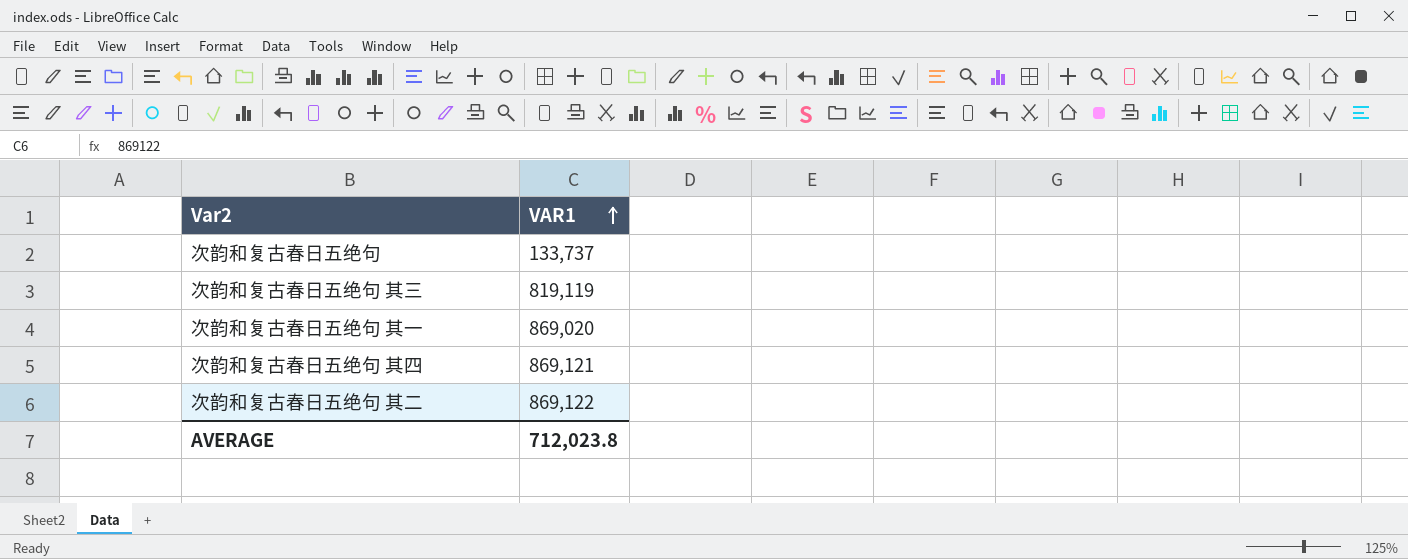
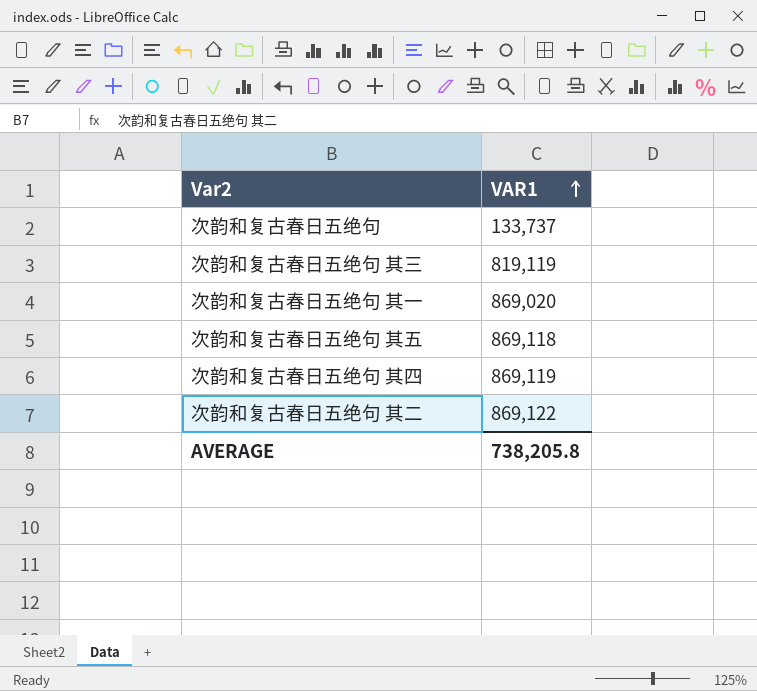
row 次韵和复古春日五绝句 其五: none -> 869,118
次韵和复古春日五绝句 其四 | VAR1: 869,121 -> 869,119
AVERAGE | VAR1: 712,023.8 -> 738,205.8

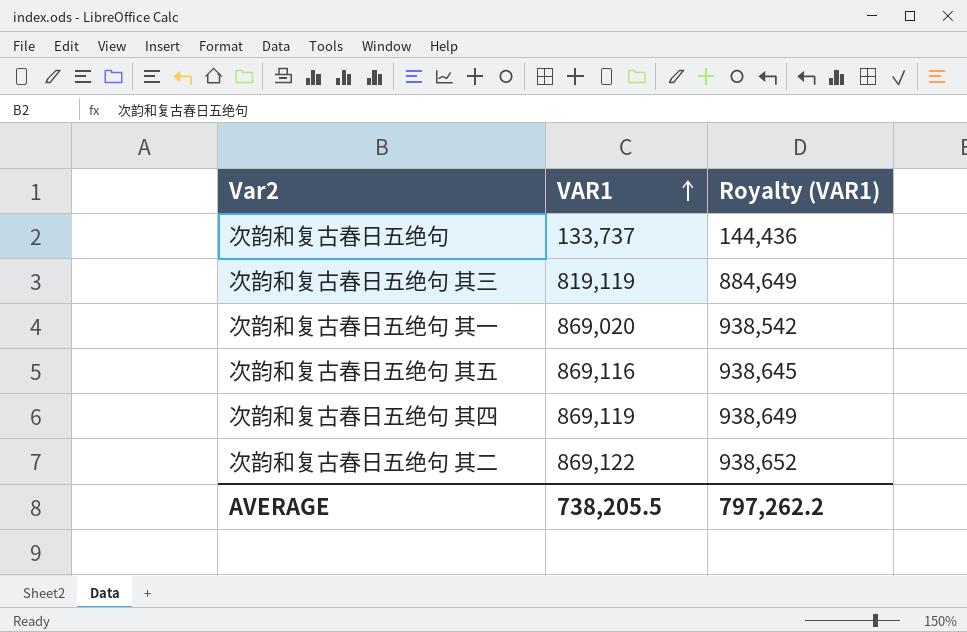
column Royalty (VAR1) | formula: none -> [VAR1] * 1.08
次韵和复古春日五绝句 其五 | VAR1: 869,118 -> 869,116
AVERAGE | VAR1: 738,205.8 -> 738,205.5

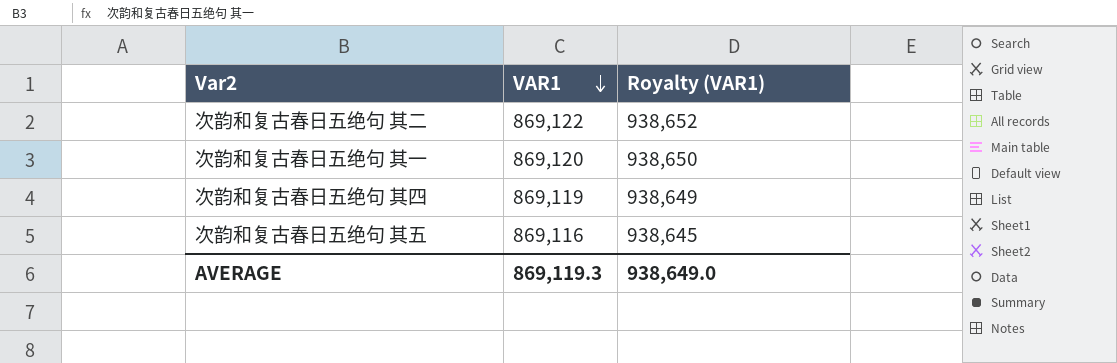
row order: VAR1 ascending -> VAR1 descending
row 次韵和复古春日五绝句: 133,737 | 144,436 -> none
row 次韵和复古春日五绝句 其三: 819,119 | 884,649 -> none
次韵和复古春日五绝句 其一 | VAR1: 869,020 -> 869,120
次韵和复古春日五绝句 其一 | Royalty (VAR1): 938,542 -> 938,650
AVERAGE | VAR1: 738,205.5 -> 869,119.3
AVERAGE | Royalty (VAR1): 797,262.2 -> 938,649.0

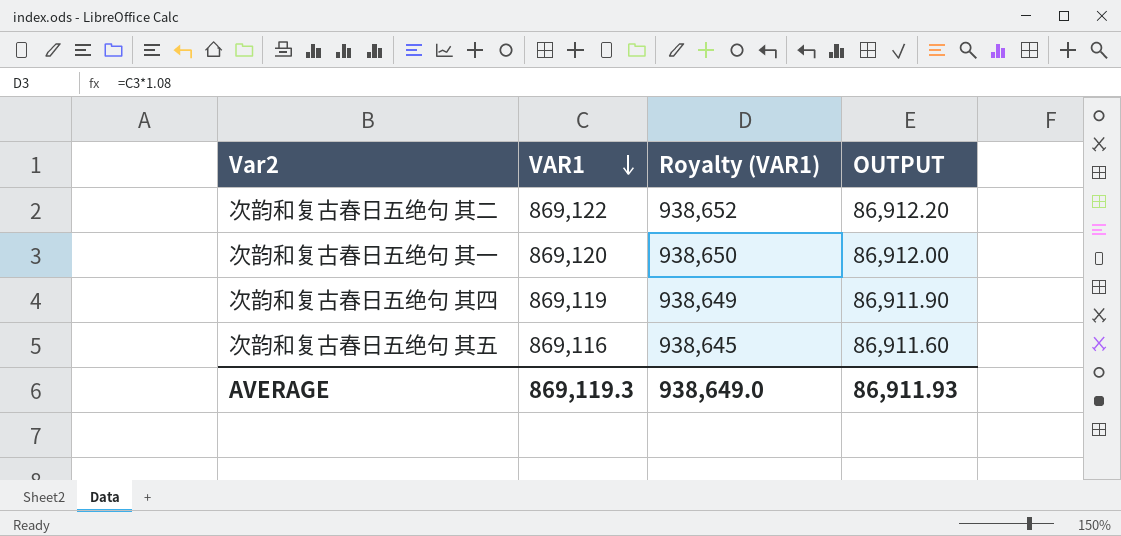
column OUTPUT | formula: none -> [VAR1] * 0.1

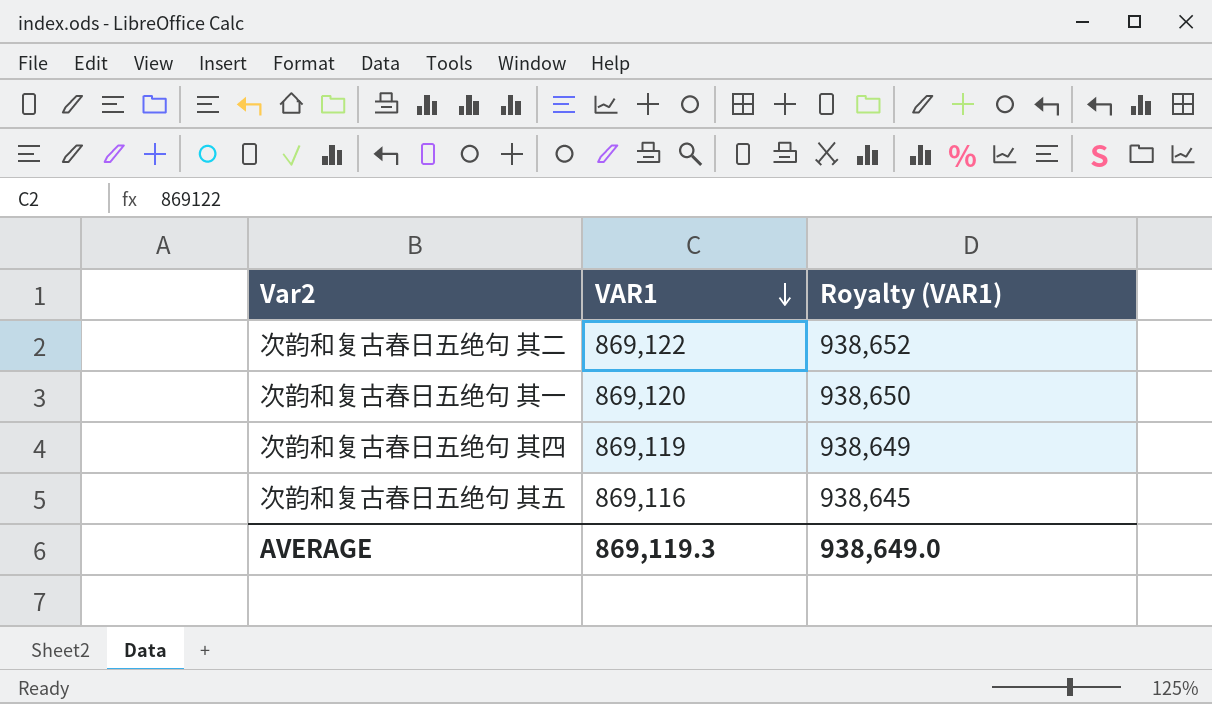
column OUTPUT | formula: [VAR1] * 0.1 -> none

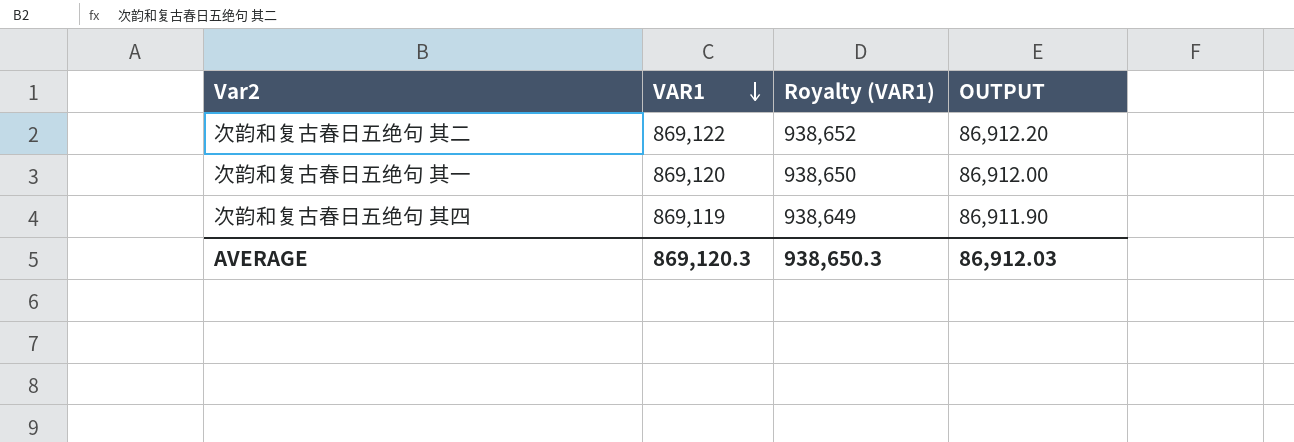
column OUTPUT | formula: none -> [VAR1] * 0.1
row 次韵和复古春日五绝句 其五: 869,116 | 938,645 -> none
AVERAGE | VAR1: 869,119.3 -> 869,120.3
AVERAGE | Royalty (VAR1): 938,649.0 -> 938,650.3

